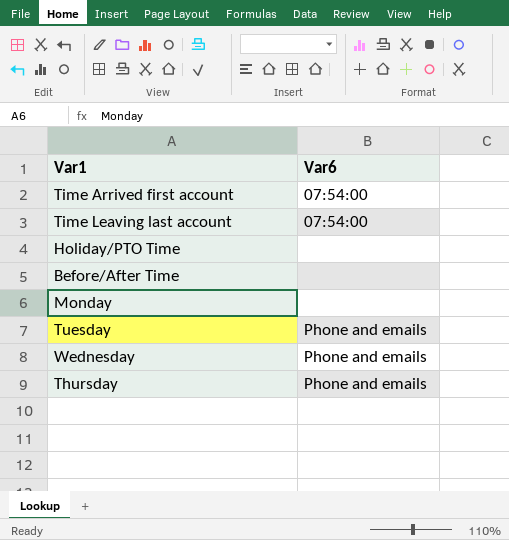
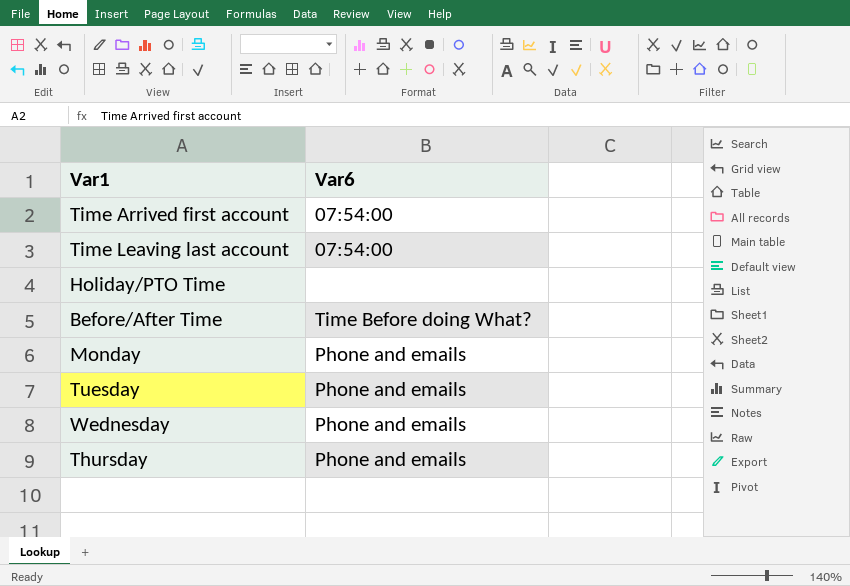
Before/After Time | Var6: none -> Time Before doing What?
Monday | Var6: none -> Phone and emails

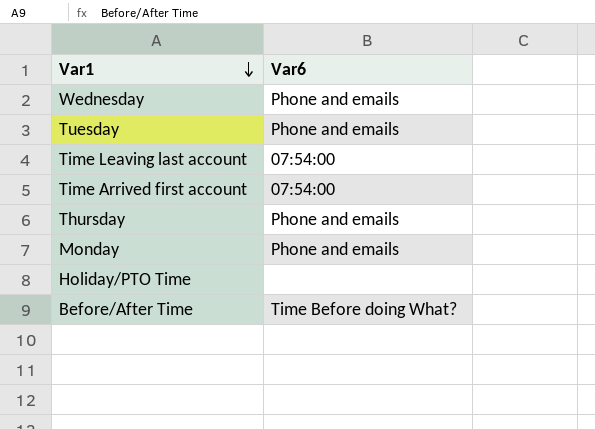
row order: none -> Var1 descending

